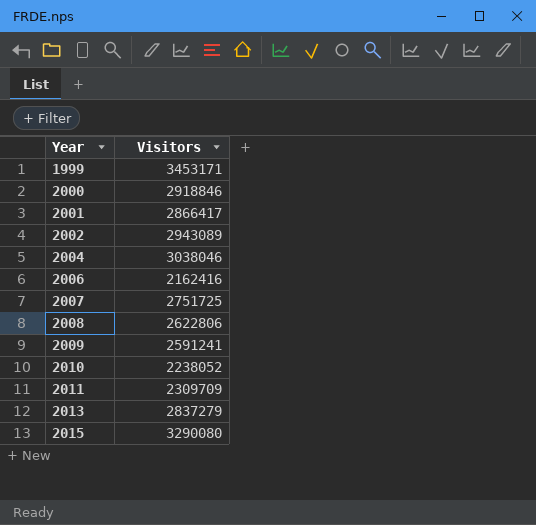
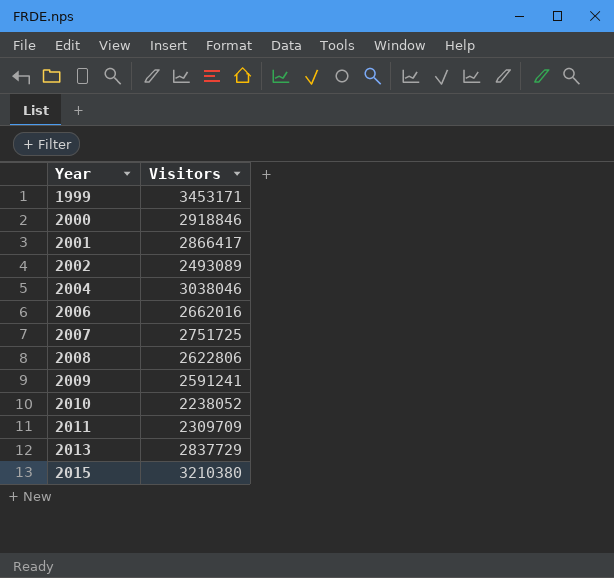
2002 | Visitors: 2943089 -> 2493089
2006 | Visitors: 2162416 -> 2662016
2013 | Visitors: 2837279 -> 2837729
2015 | Visitors: 3290080 -> 3210380

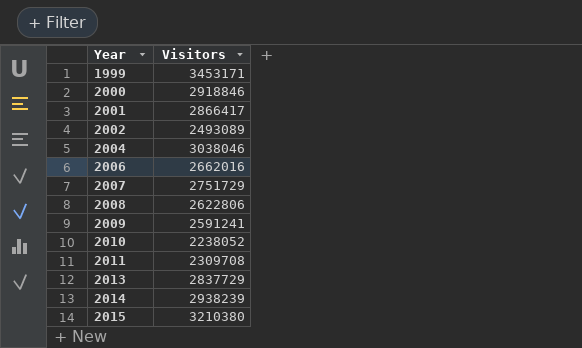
2007 | Visitors: 2751725 -> 2751729
2011 | Visitors: 2309709 -> 2309708
row 2014: none -> 2938239

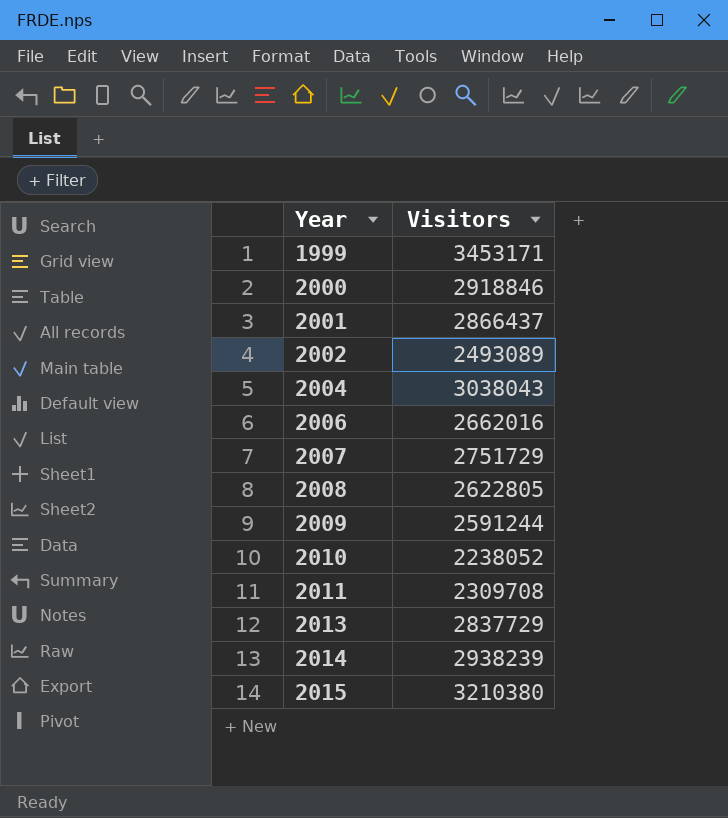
2001 | Visitors: 2866417 -> 2866437
2004 | Visitors: 3038046 -> 3038043
2008 | Visitors: 2622806 -> 2622805
2009 | Visitors: 2591241 -> 2591244

